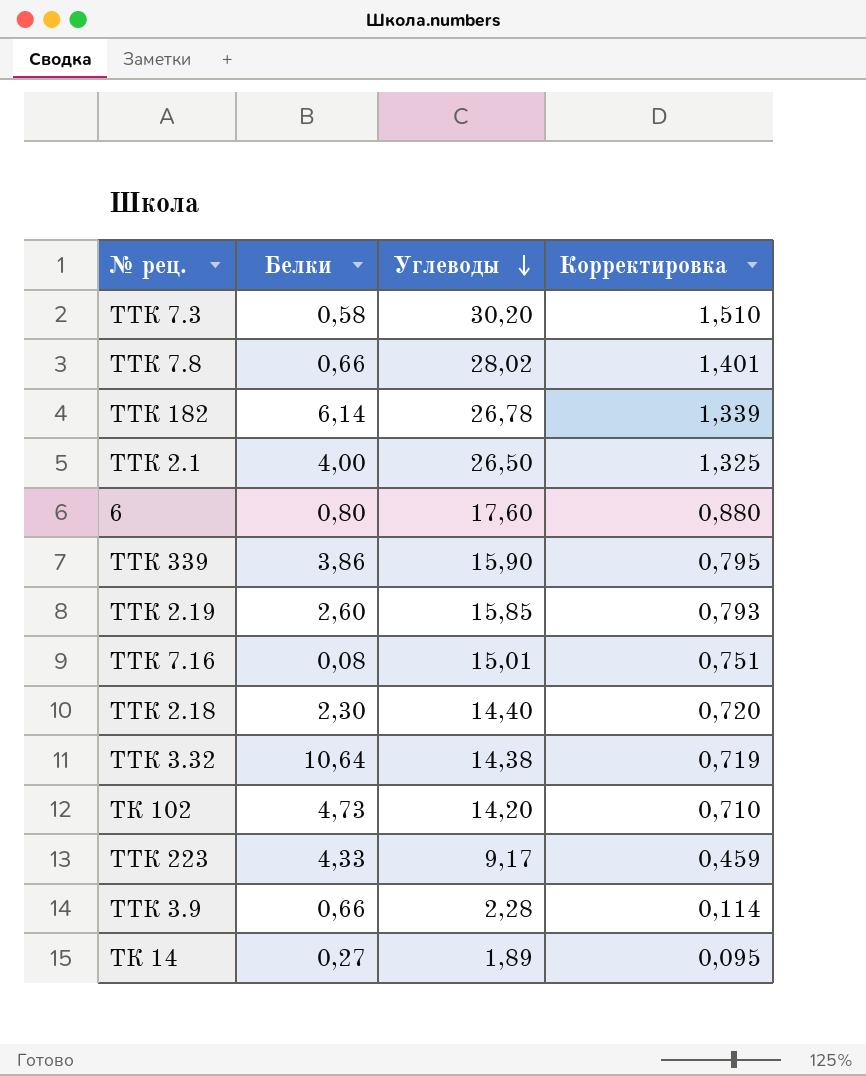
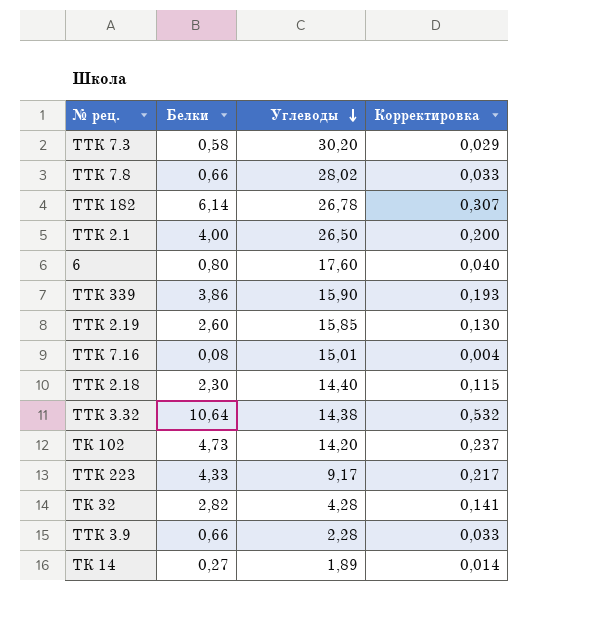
column Корректировка | formula: [Углеводы] * 0,05 -> [Белки] * 0,05
row ТК 32: none -> 2,82 | 4,28 | 0,141

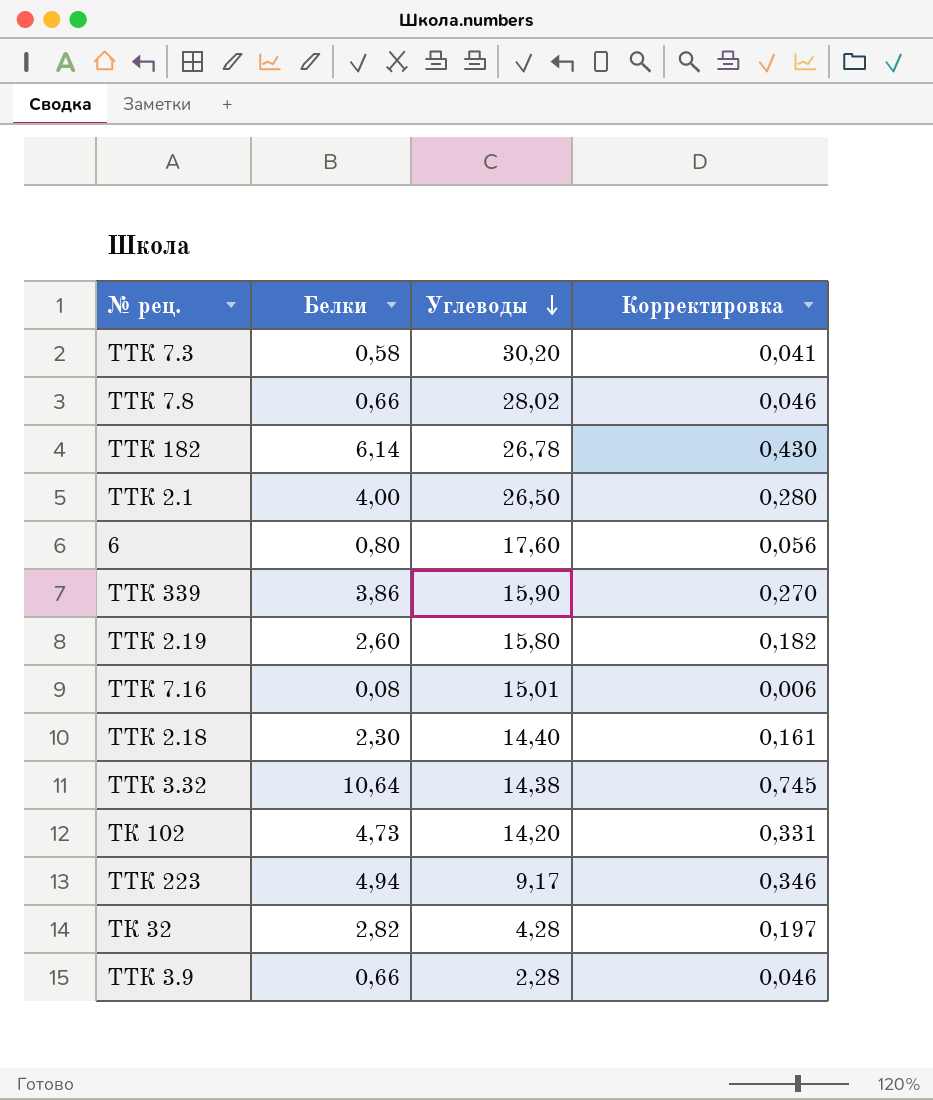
column Корректировка | formula: [Белки] * 0,05 -> [Белки] * 0,07
row ТК 14: 0,27 | 1,89 | 0,014 -> none
ТТК 2.19 | Углеводы: 15,85 -> 15,80
ТТК 223 | Белки: 4,33 -> 4,94

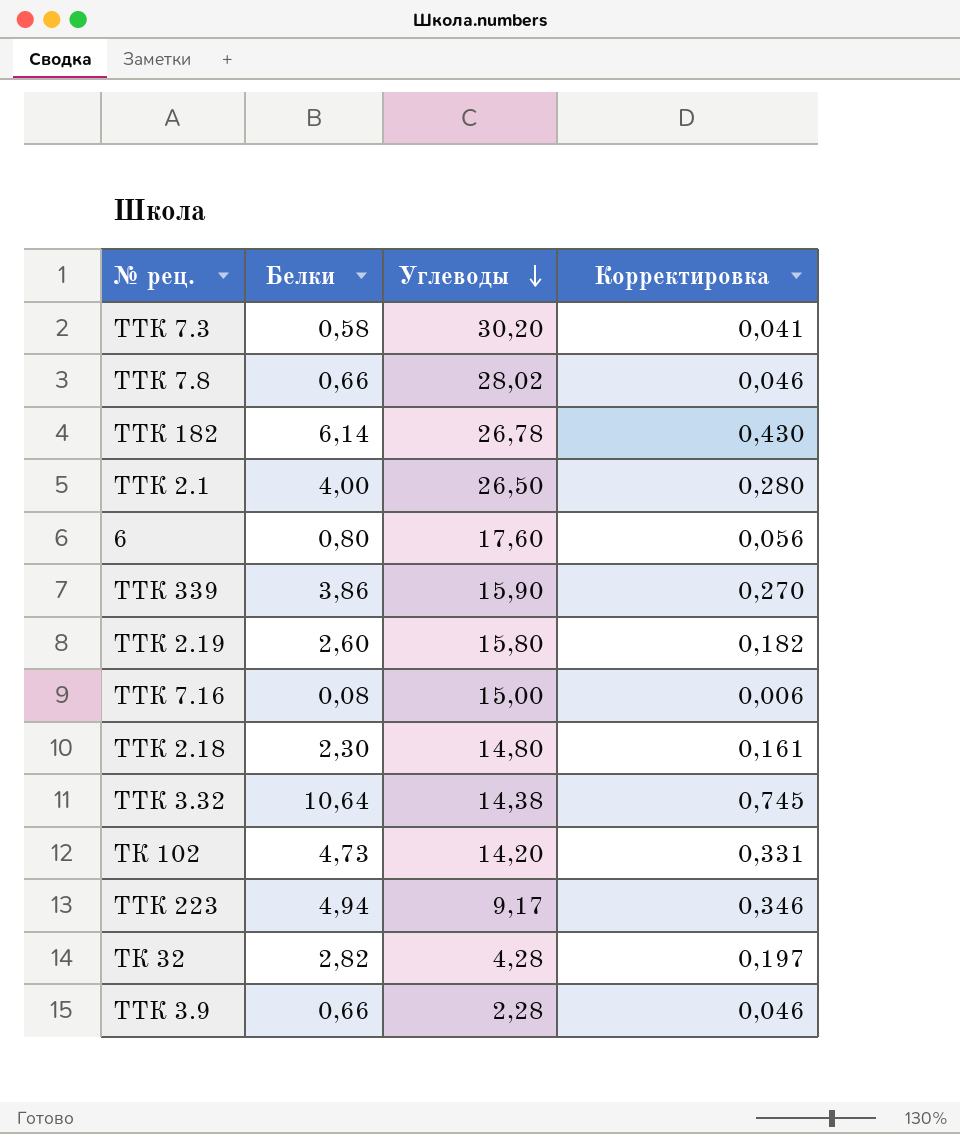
ТТК 7.16 | Углеводы: 15,01 -> 15,00
ТТК 2.18 | Углеводы: 14,40 -> 14,80

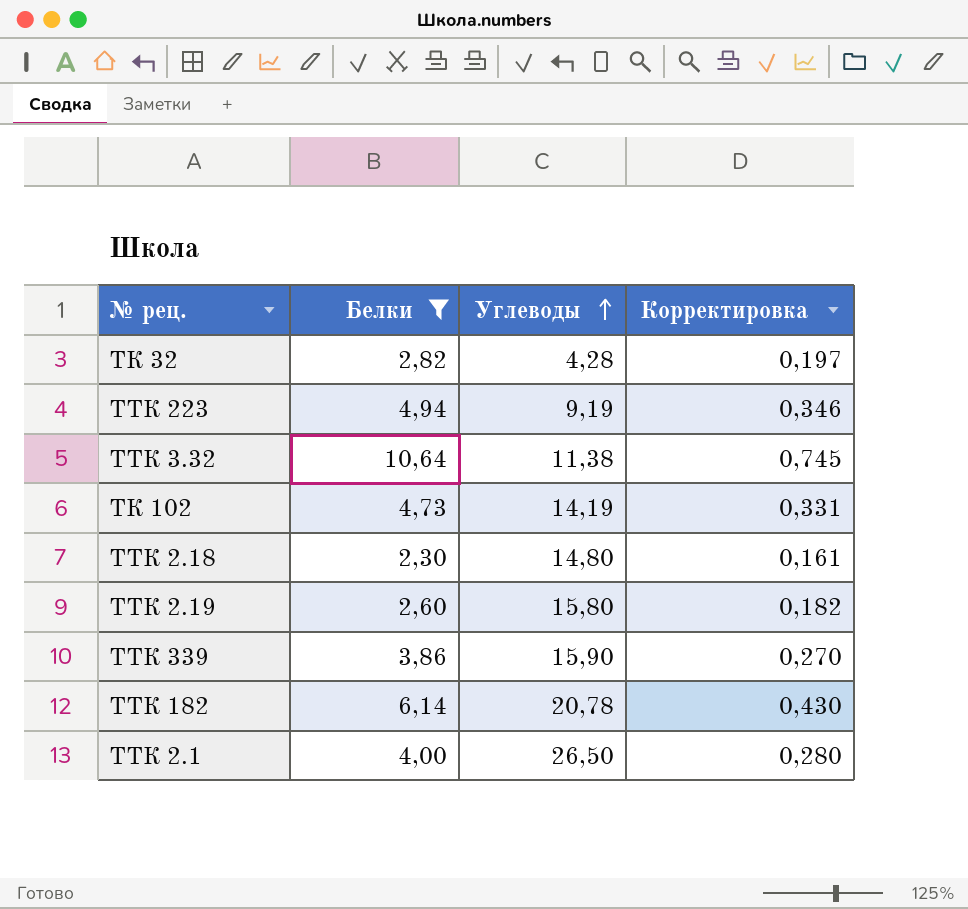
filter: none -> Белки >= 2,30
row order: Углеводы descending -> Углеводы ascending
ТТК 223 | Углеводы: 9,17 -> 9,19
ТТК 3.32 | Углеводы: 14,38 -> 11,38
ТК 102 | Углеводы: 14,20 -> 14,19
ТТК 182 | Углеводы: 26,78 -> 20,78

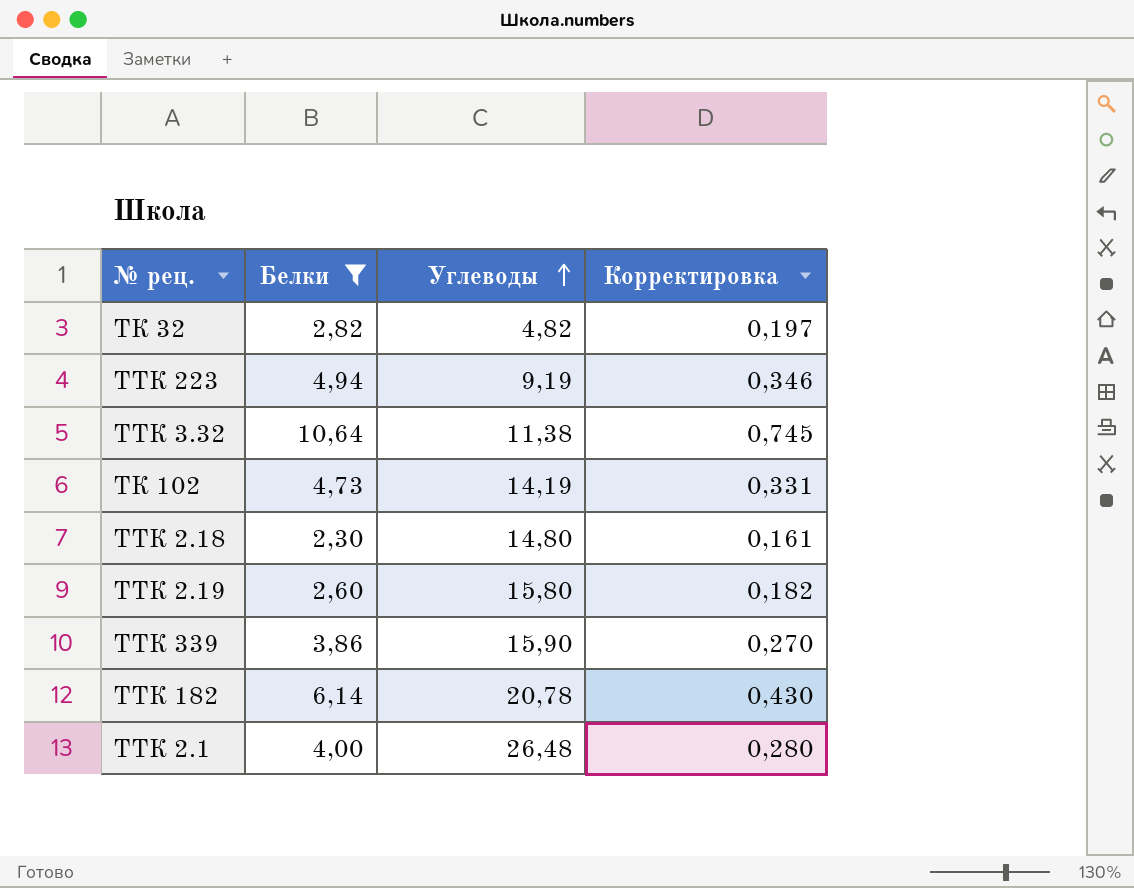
ТК 32 | Углеводы: 4,28 -> 4,82
ТТК 2.1 | Углеводы: 26,50 -> 26,48

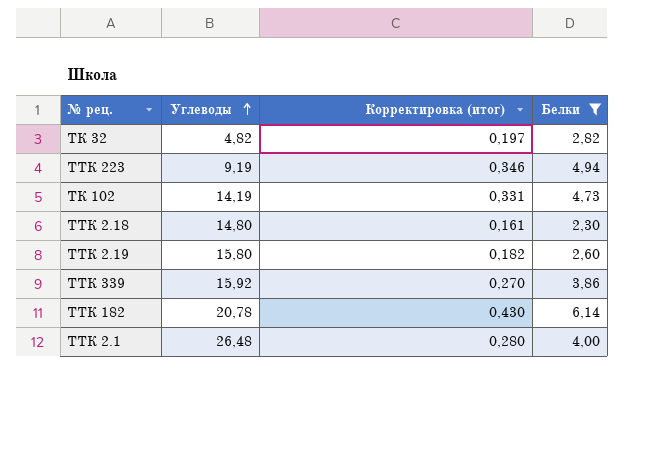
column name: Корректировка -> Корректировка (итог)
column Белки | position: 2 -> 4
row ТТК 3.32: 10,64 | 11,38 | 0,745 -> none
ТТК 339 | Углеводы: 15,90 -> 15,92

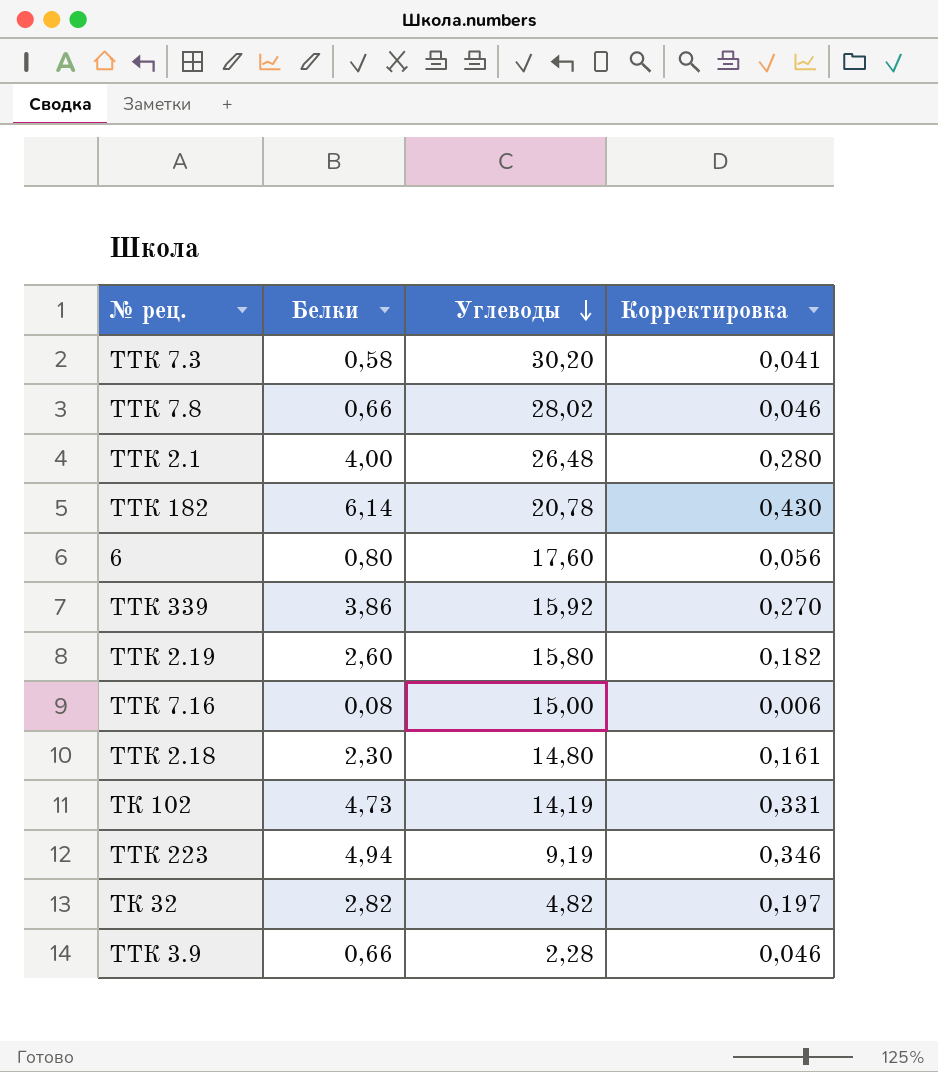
filter: Белки >= 2,30 -> none
row order: Углеводы ascending -> Углеводы descending
column Белки | position: 4 -> 2
column name: Корректировка (итог) -> Корректировка

